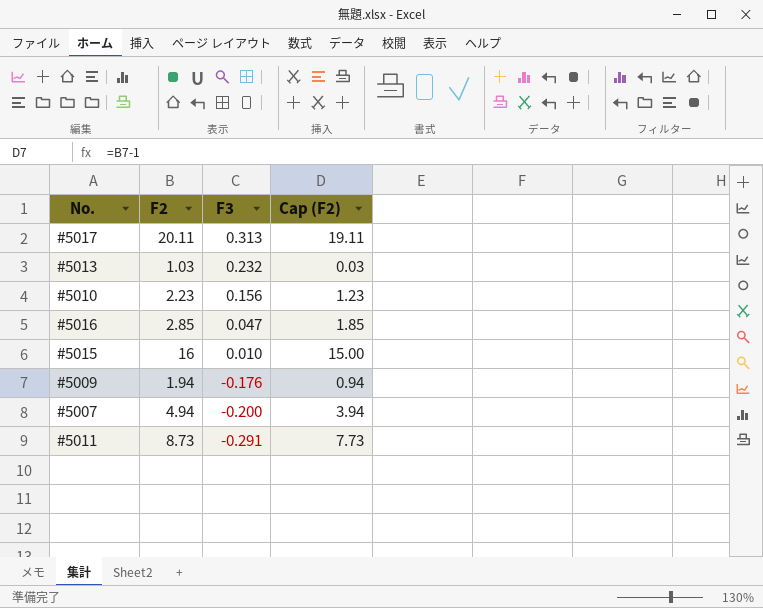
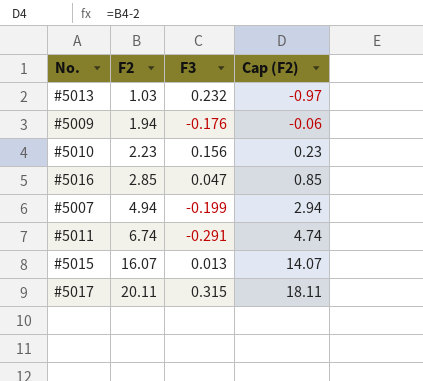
row order: F3 descending -> F2 ascending
column Cap (F2) | formula: [F2] - 1 -> [F2] - 2
#5007 | F3: -0.200 -> -0.199
#5011 | F2: 8.73 -> 6.74
#5015 | F2: 16 -> 16.07
#5015 | F3: 0.010 -> 0.013
#5017 | F3: 0.313 -> 0.315

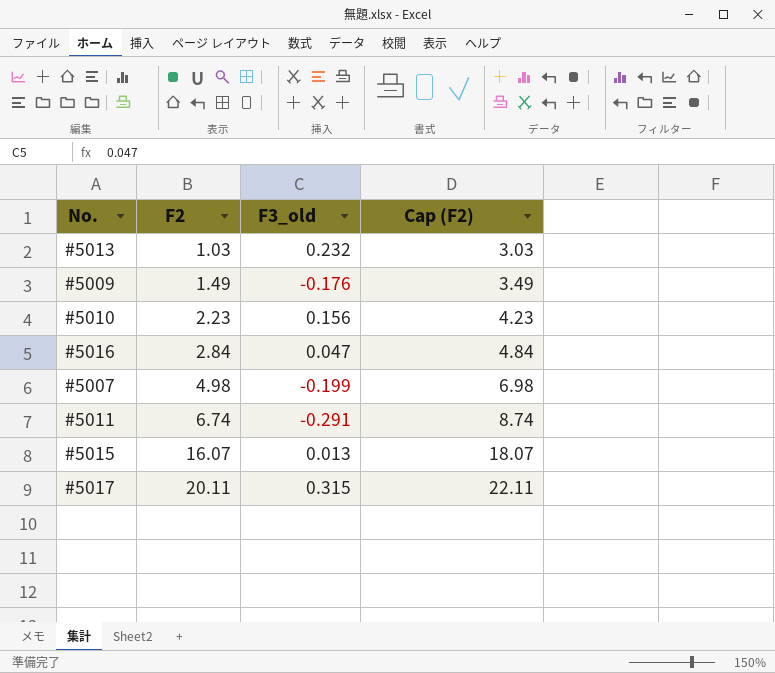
column name: F3 -> F3_old
column Cap (F2) | formula: [F2] - 2 -> [F2] + 2
#5009 | F2: 1.94 -> 1.49
#5016 | F2: 2.85 -> 2.84
#5007 | F2: 4.94 -> 4.98

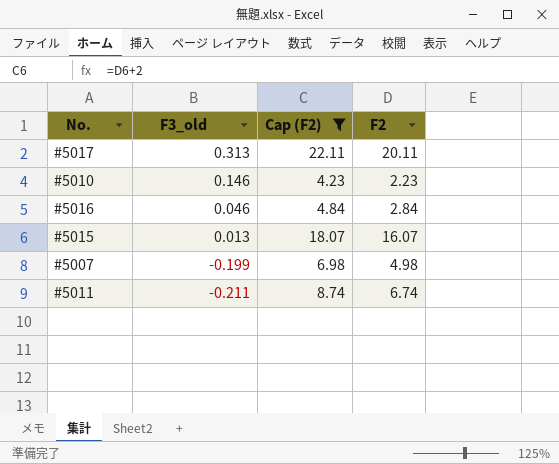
filter: none -> Cap (F2) >= 4.23
row order: F2 ascending -> F3_old descending
column F2 | position: 2 -> 4
#5017 | F3_old: 0.315 -> 0.313
#5010 | F3_old: 0.156 -> 0.146
#5016 | F3_old: 0.047 -> 0.046
#5011 | F3_old: -0.291 -> -0.211

